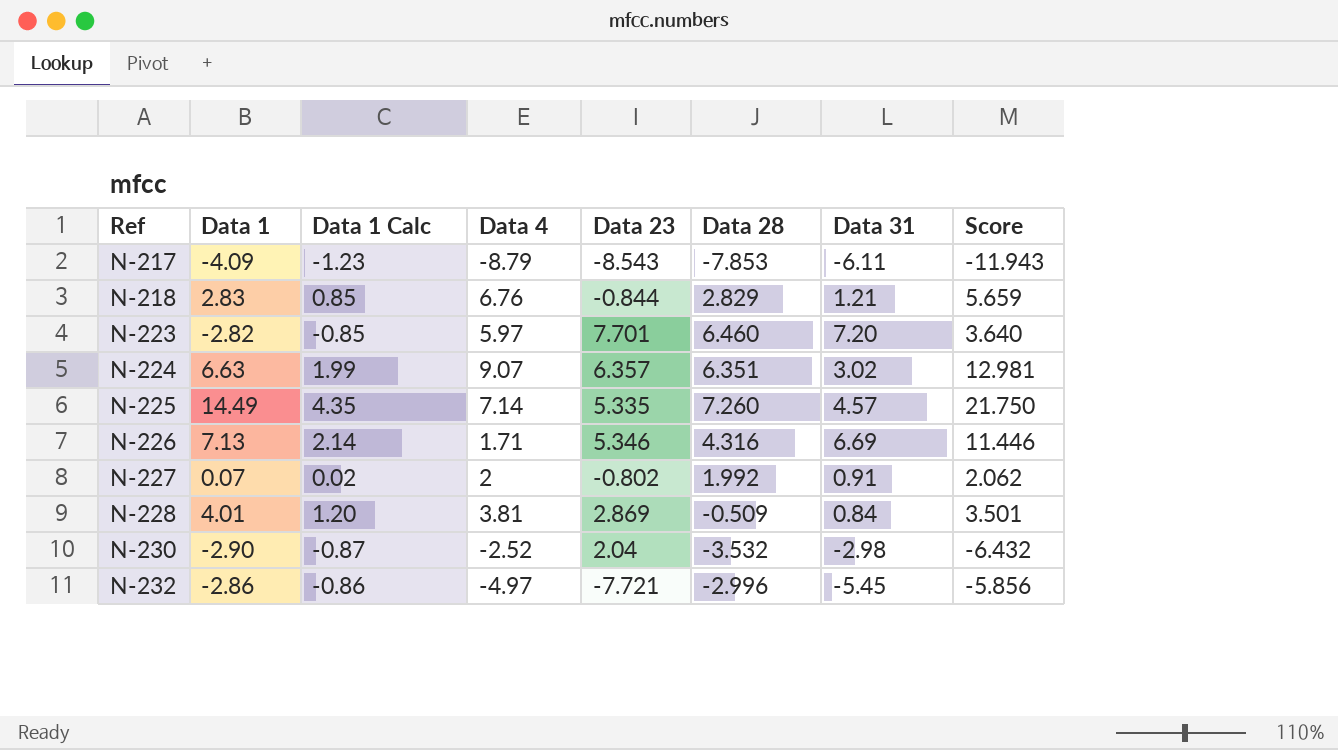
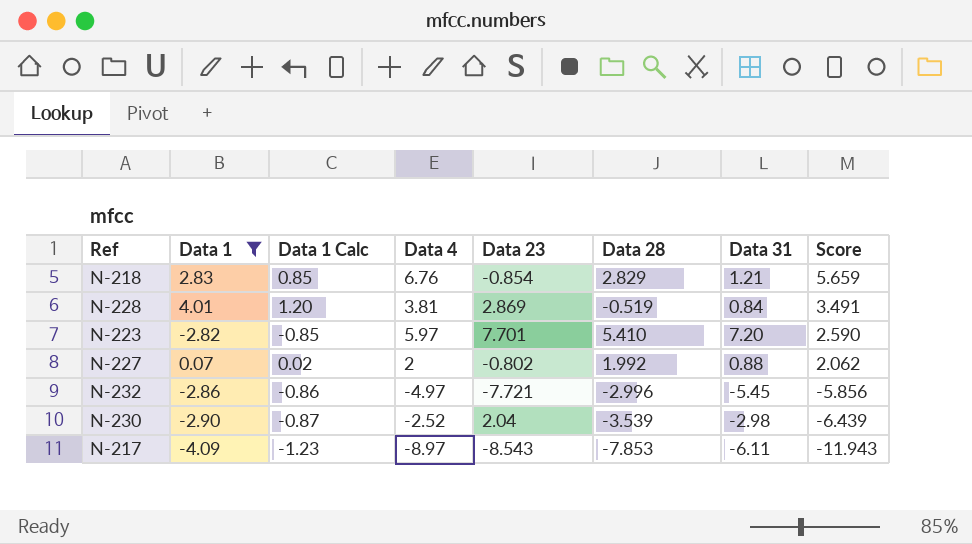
filter: none -> Data 1 <= 4.01
row order: Ref ascending -> Score descending
N-218 | Data 23: -0.844 -> -0.854
N-228 | Data 28: -0.509 -> -0.519
N-228 | Score: 3.501 -> 3.491
N-223 | Data 28: 6.460 -> 5.410
N-223 | Score: 3.640 -> 2.590
N-227 | Data 31: 0.91 -> 0.88
N-230 | Data 28: -3.532 -> -3.539
N-230 | Score: -6.432 -> -6.439
N-217 | Data 4: -8.79 -> -8.97

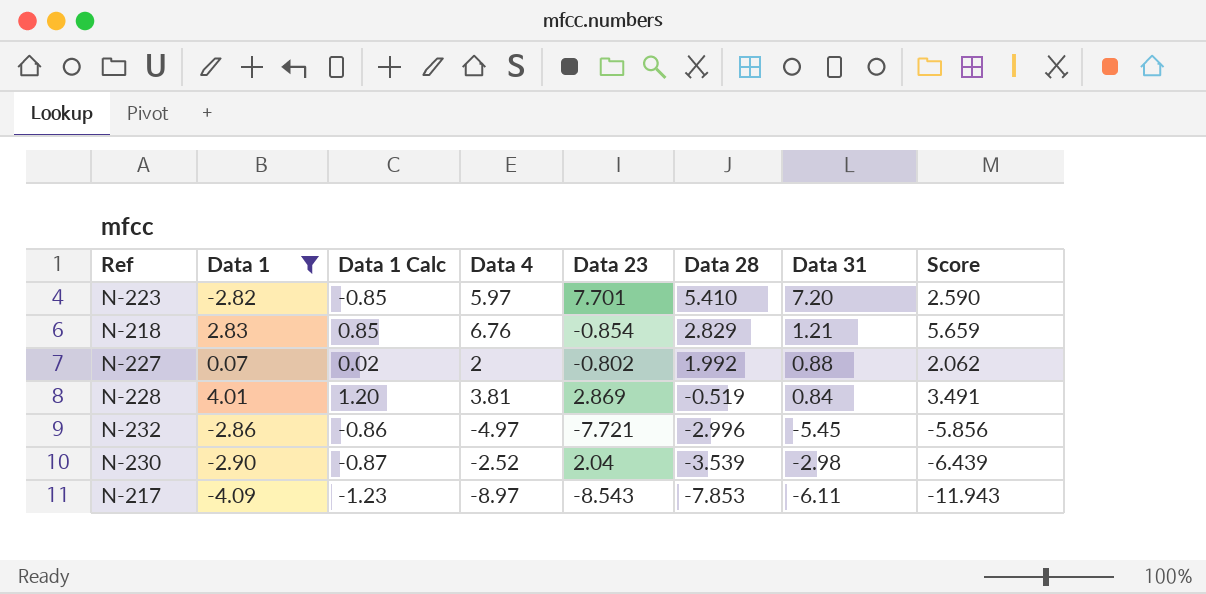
row order: Score descending -> Data 28 descending

